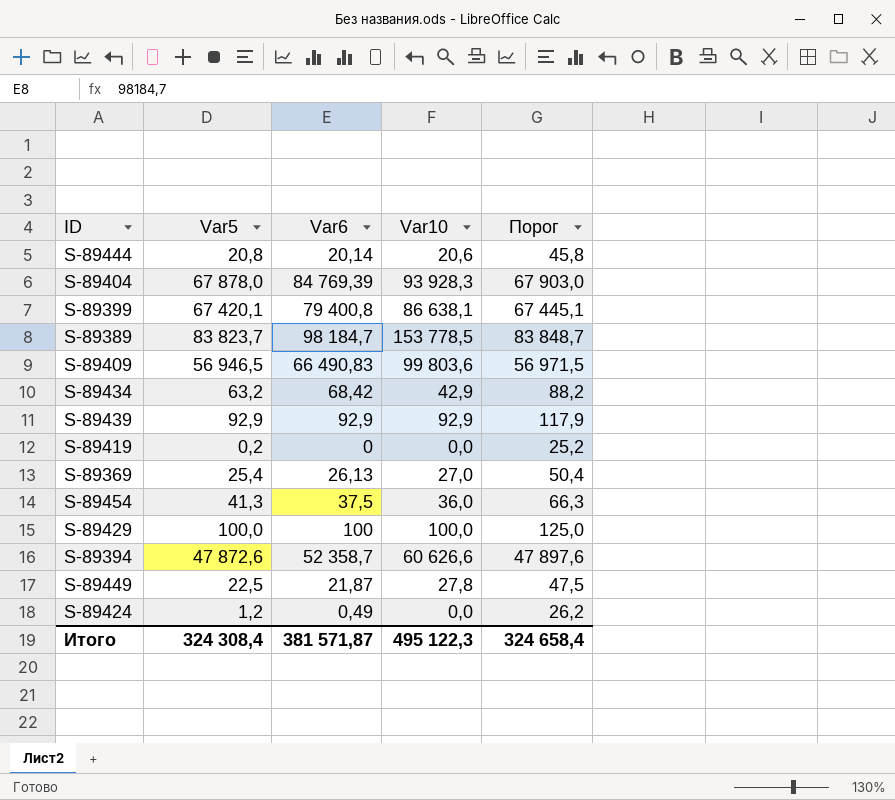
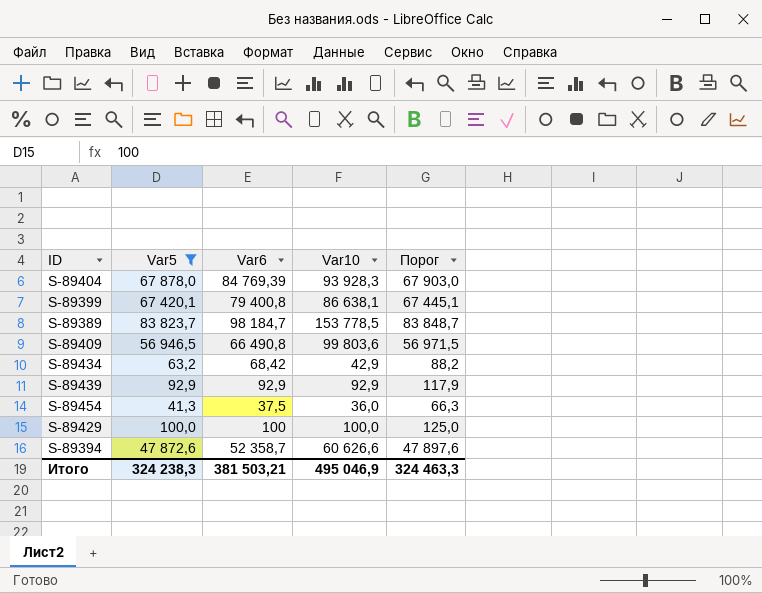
filter: none -> Var5 >= 41,3
S-89409 | Var6: 66 490,83 -> 66 490,8
Итого | Var5: 324 308,4 -> 324 238,3
Итого | Var6: 381 571,87 -> 381 503,21
Итого | Var10: 495 122,3 -> 495 046,9
Итого | Порог: 324 658,4 -> 324 463,3

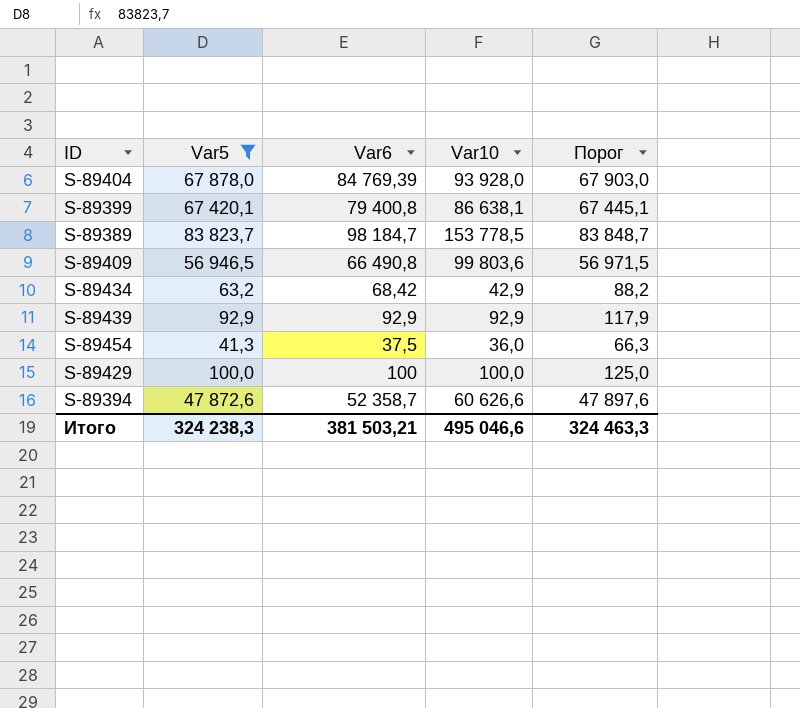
S-89404 | Var10: 93 928,3 -> 93 928,0
Итого | Var10: 495 046,9 -> 495 046,6

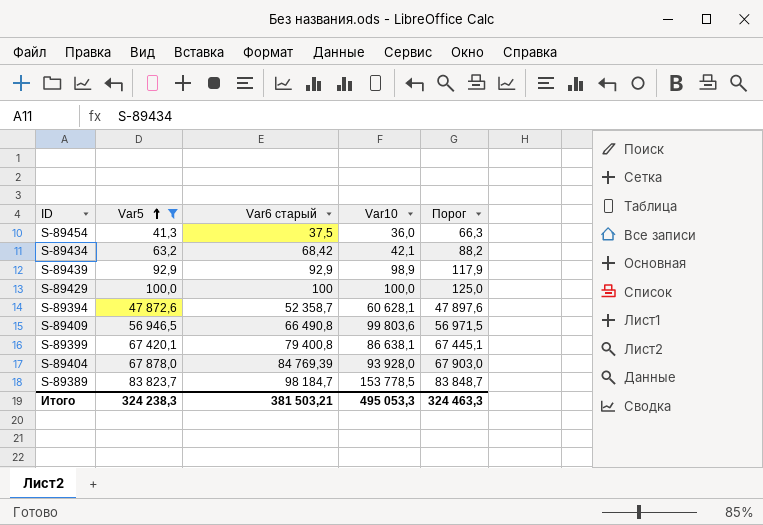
row order: none -> Var5 ascending
column name: Var6 -> Var6 старый
S-89434 | Var10: 42,9 -> 42,1
S-89439 | Var10: 92,9 -> 98,9
S-89394 | Var10: 60 626,6 -> 60 628,1
Итого | Var10: 495 046,6 -> 495 053,3

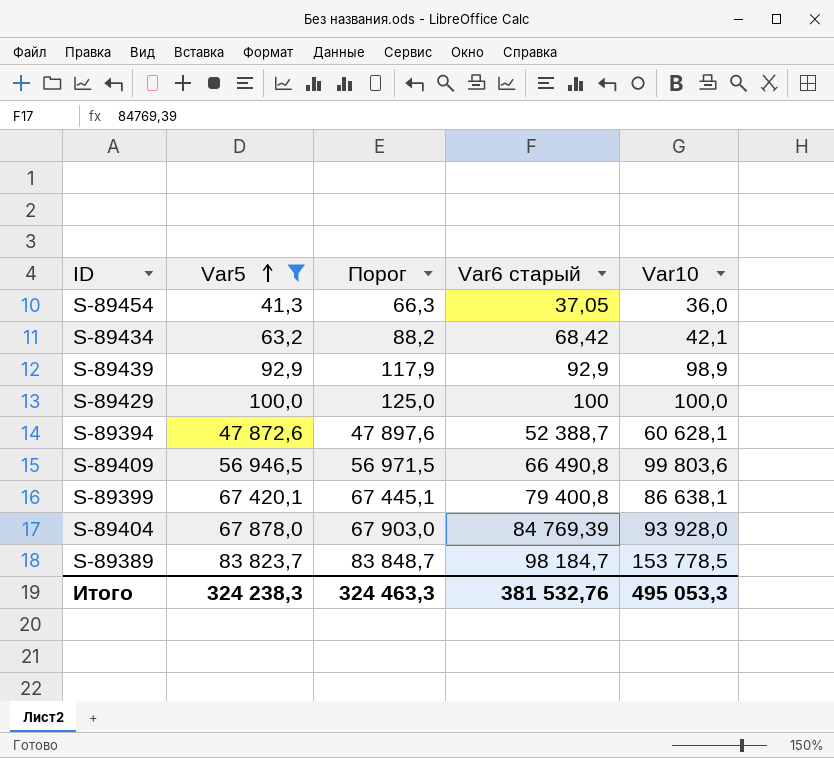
column Порог | position: 5 -> 3
S-89454 | Var6 старый: 37,5 -> 37,05
S-89394 | Var6 старый: 52 358,7 -> 52 388,7
Итого | Var6 старый: 381 503,21 -> 381 532,76

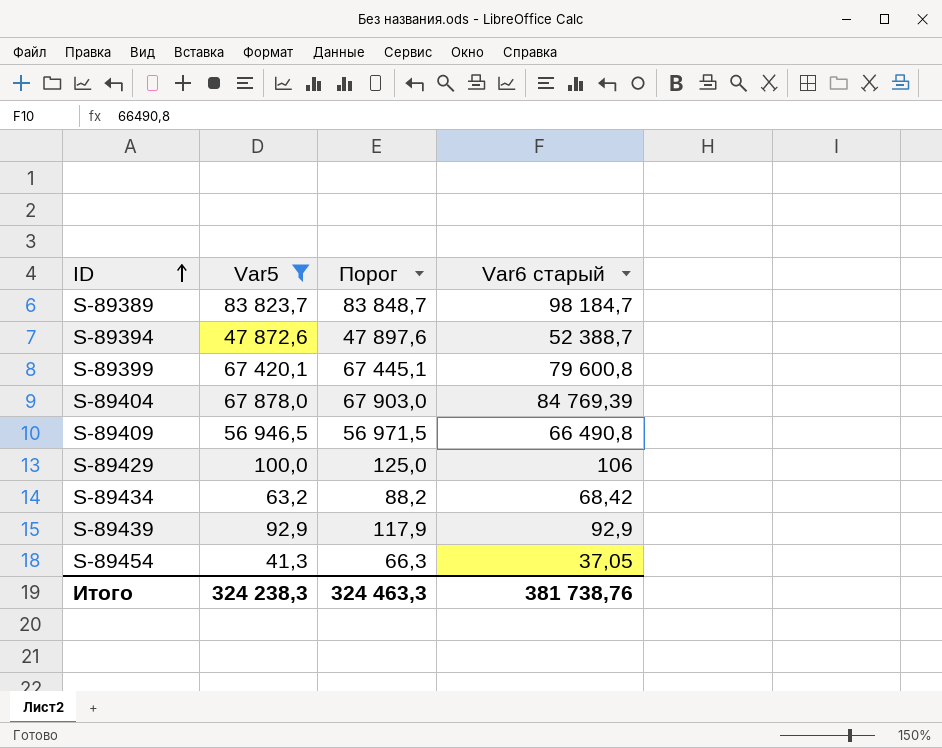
row order: Var5 ascending -> ID ascending
column Var10 | position: 5 -> none
S-89399 | Var6 старый: 79 400,8 -> 79 600,8
S-89429 | Var6 старый: 100 -> 106
Итого | Var6 старый: 381 532,76 -> 381 738,76

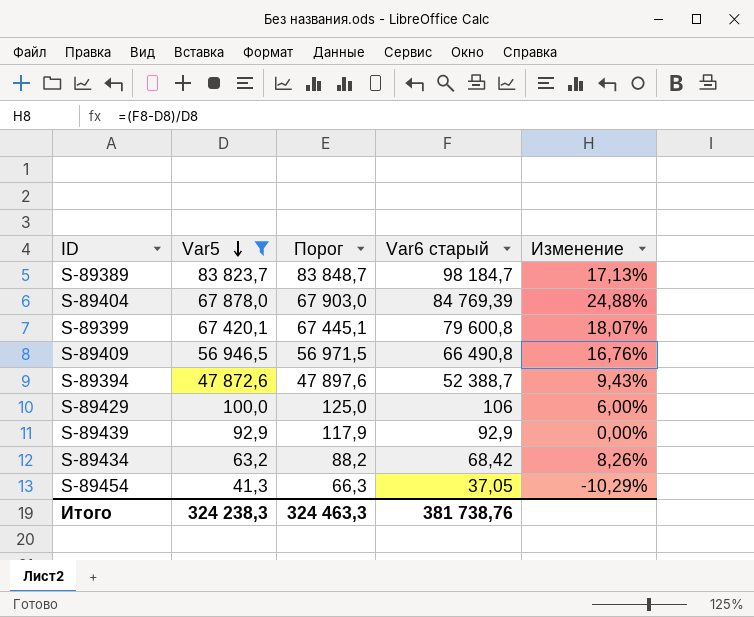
row order: ID ascending -> Var5 descending
column Изменение | formula: none -> ([Var6 старый] - [Var5]) / [Var5]

